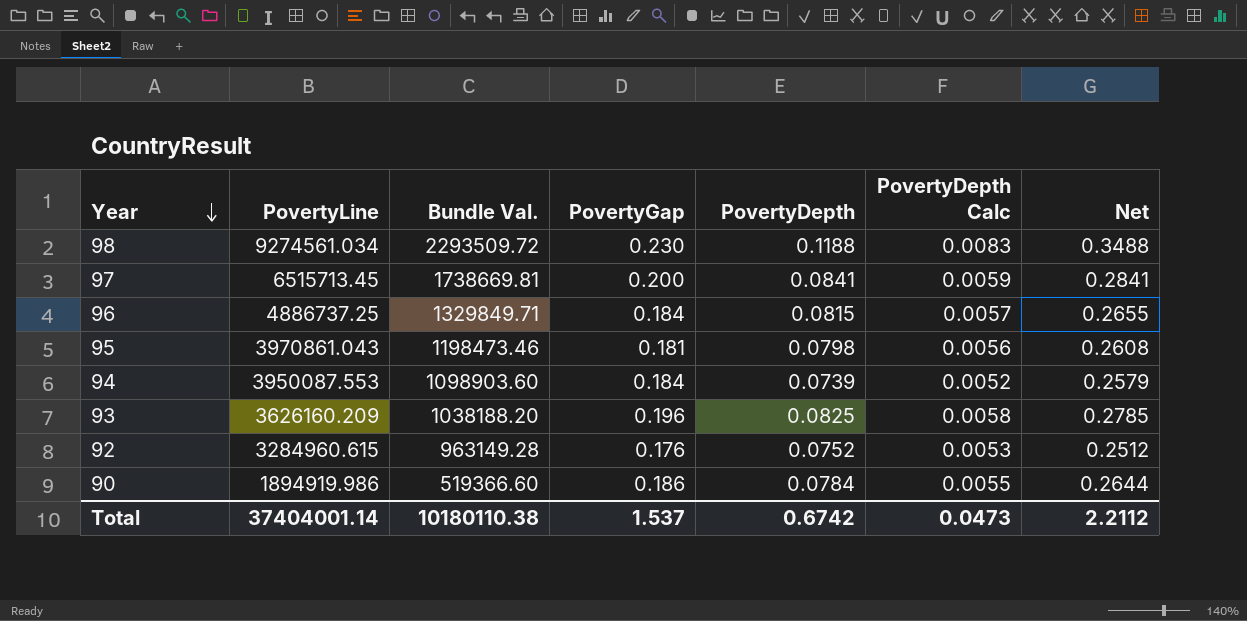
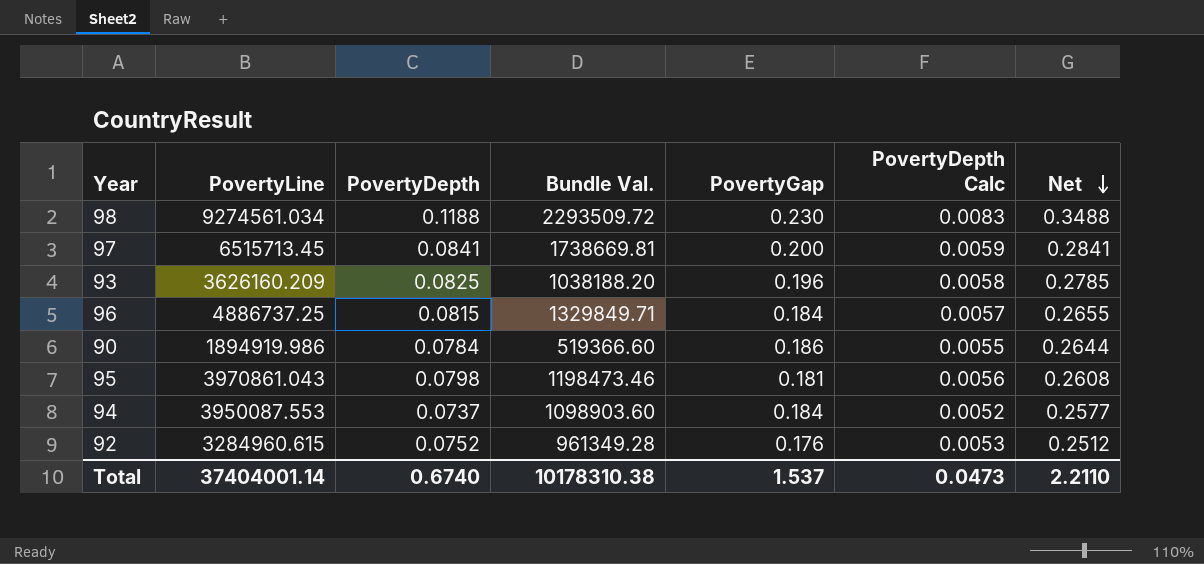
row order: Year descending -> Net descending
column PovertyDepth | position: 5 -> 3
94 | PovertyDepth: 0.0739 -> 0.0737
94 | Net: 0.2579 -> 0.2577
92 | Bundle Val.: 963149.28 -> 961349.28
Total | PovertyDepth: 0.6742 -> 0.6740
Total | Bundle Val.: 10180110.38 -> 10178310.38
Total | Net: 2.2112 -> 2.2110

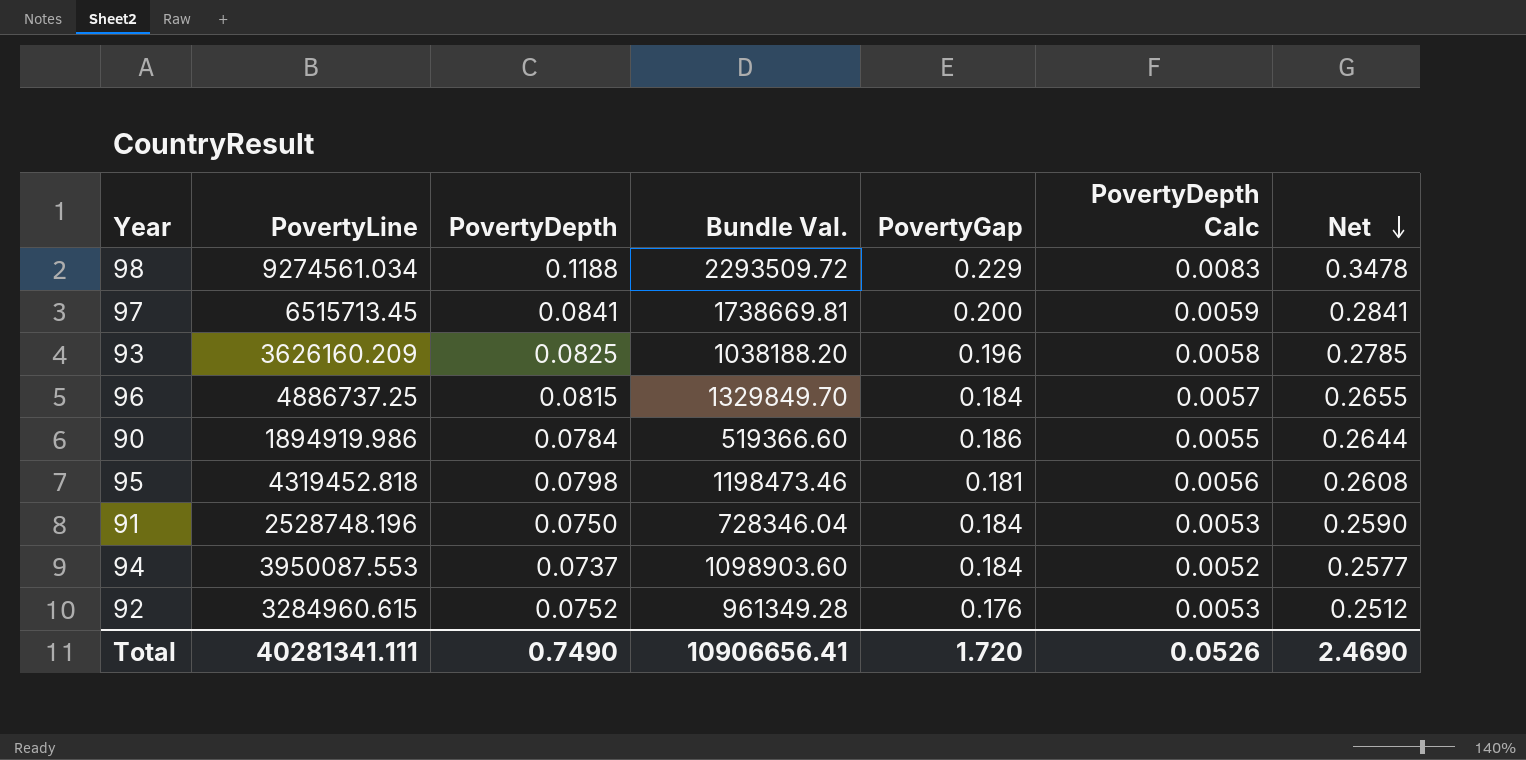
98 | PovertyGap: 0.230 -> 0.229
98 | Net: 0.3488 -> 0.3478
96 | Bundle Val.: 1329849.71 -> 1329849.70
95 | PovertyLine: 3970861.043 -> 4319452.818
row 91: none -> 2528748.196 | 0.0750 | 728346.04 | 0.184 | 0.0053 | 0.2590
Total | PovertyLine: 37404001.14 -> 40281341.111
Total | PovertyDepth: 0.6740 -> 0.7490
Total | Bundle Val.: 10178310.38 -> 10906656.41
Total | PovertyGap: 1.537 -> 1.720
Total | PovertyDepth Calc: 0.0473 -> 0.0526
Total | Net: 2.2110 -> 2.4690

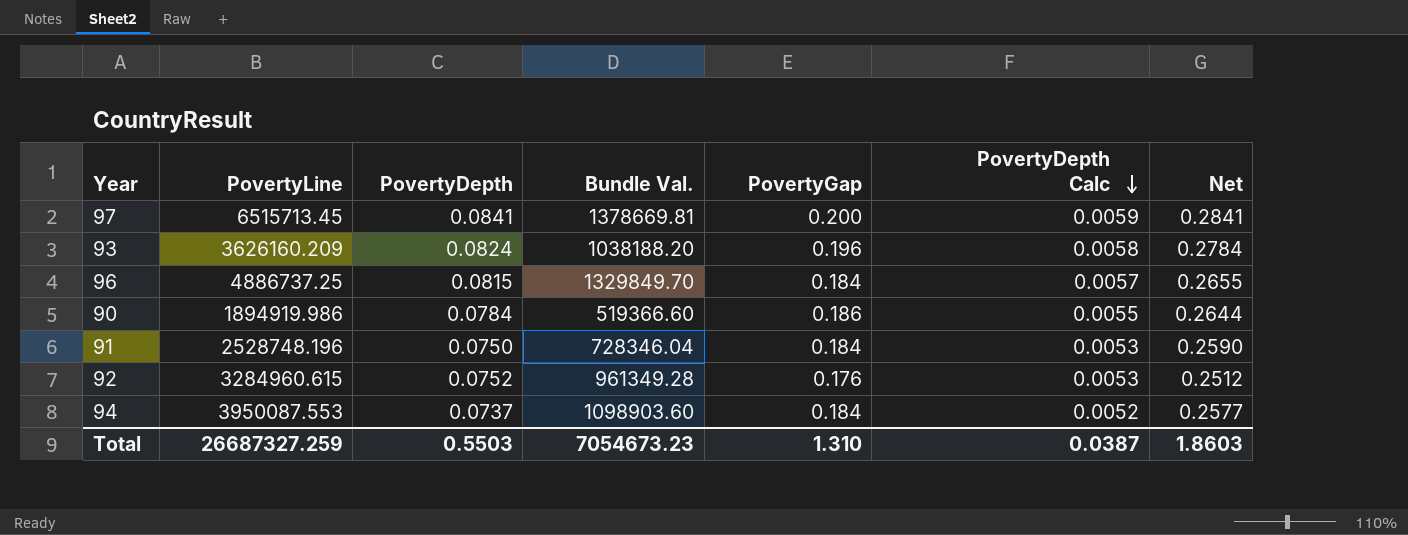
row order: Net descending -> PovertyDepth Calc descending
row 98: 9274561.034 | 0.1188 | 2293509.72 | 0.229 | 0.0083 | 0.3478 -> none
row 95: 4319452.818 | 0.0798 | 1198473.46 | 0.181 | 0.0056 | 0.2608 -> none
97 | Bundle Val.: 1738669.81 -> 1378669.81
93 | PovertyDepth: 0.0825 -> 0.0824
93 | Net: 0.2785 -> 0.2784
Total | PovertyLine: 40281341.111 -> 26687327.259
Total | PovertyDepth: 0.7490 -> 0.5503
Total | Bundle Val.: 10906656.41 -> 7054673.23
Total | PovertyGap: 1.720 -> 1.310
Total | PovertyDepth Calc: 0.0526 -> 0.0387
Total | Net: 2.4690 -> 1.8603

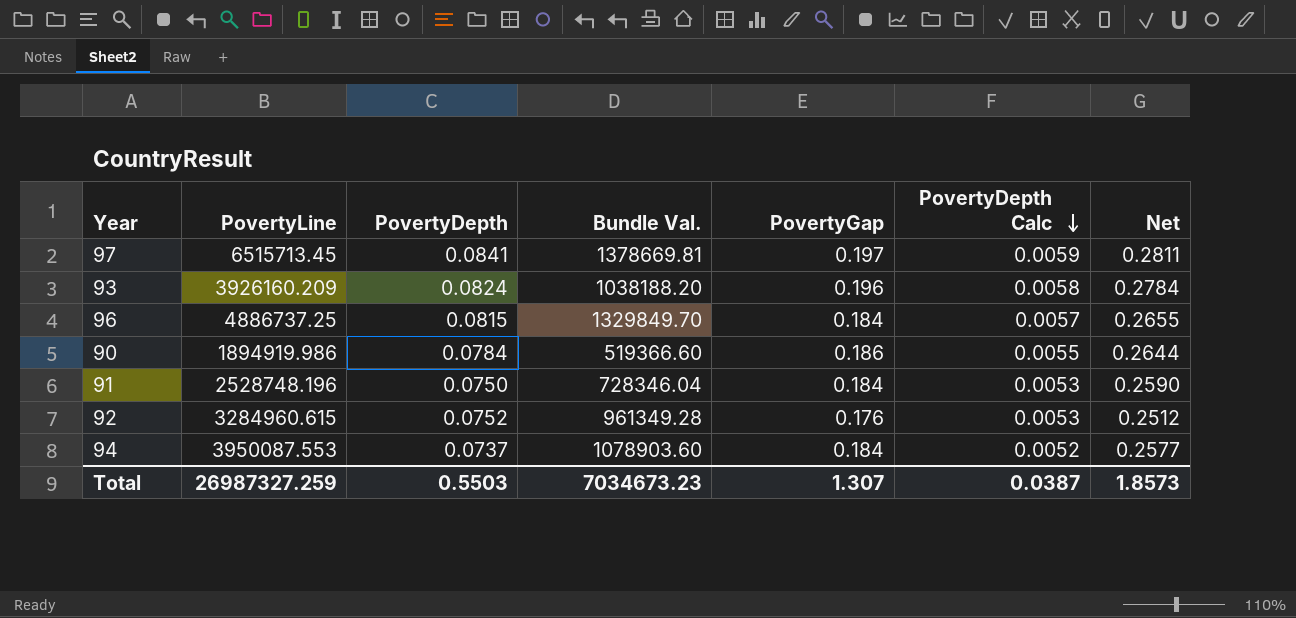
97 | PovertyGap: 0.200 -> 0.197
97 | Net: 0.2841 -> 0.2811
93 | PovertyLine: 3626160.209 -> 3926160.209
94 | Bundle Val.: 1098903.60 -> 1078903.60
Total | PovertyLine: 26687327.259 -> 26987327.259
Total | Bundle Val.: 7054673.23 -> 7034673.23
Total | PovertyGap: 1.310 -> 1.307
Total | Net: 1.8603 -> 1.8573

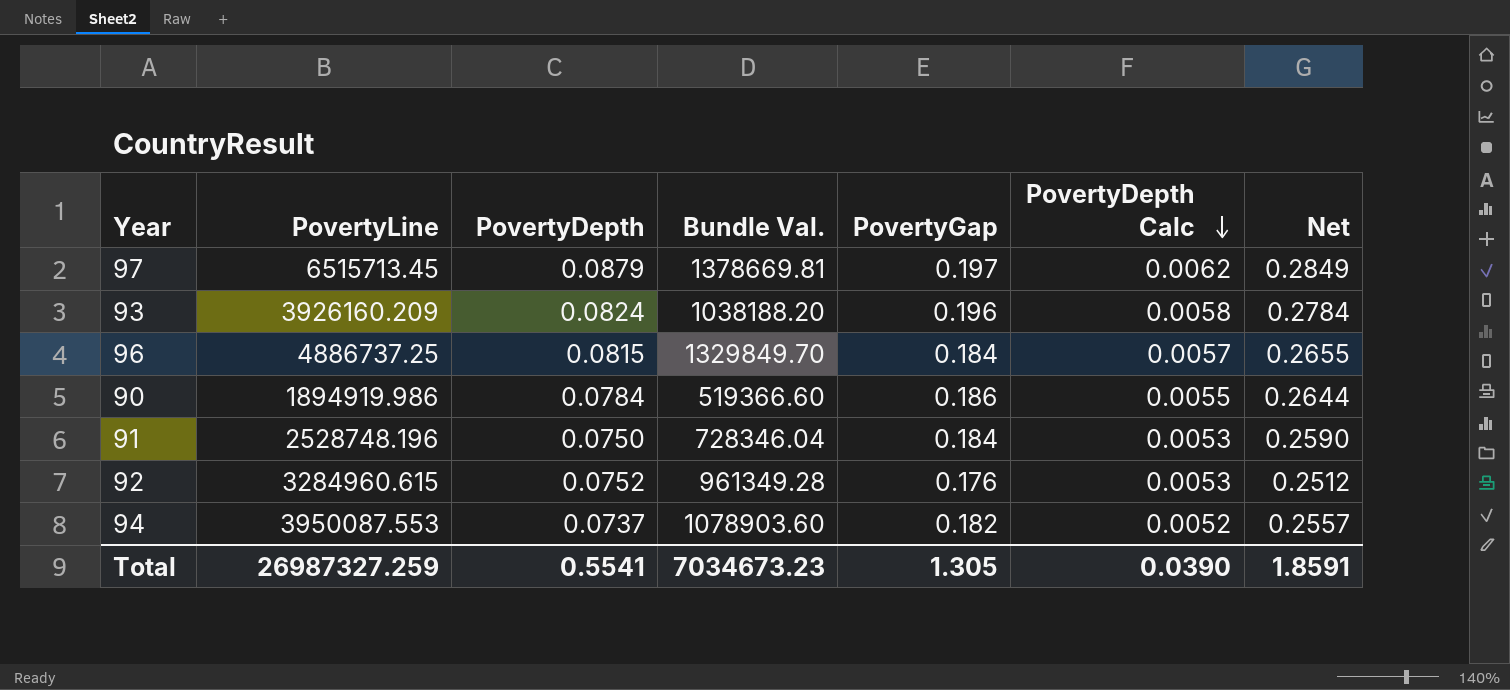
97 | PovertyDepth: 0.0841 -> 0.0879
97 | PovertyDepth Calc: 0.0059 -> 0.0062
97 | Net: 0.2811 -> 0.2849
94 | PovertyGap: 0.184 -> 0.182
94 | Net: 0.2577 -> 0.2557
Total | PovertyDepth: 0.5503 -> 0.5541
Total | PovertyGap: 1.307 -> 1.305
Total | PovertyDepth Calc: 0.0387 -> 0.0390
Total | Net: 1.8573 -> 1.8591

